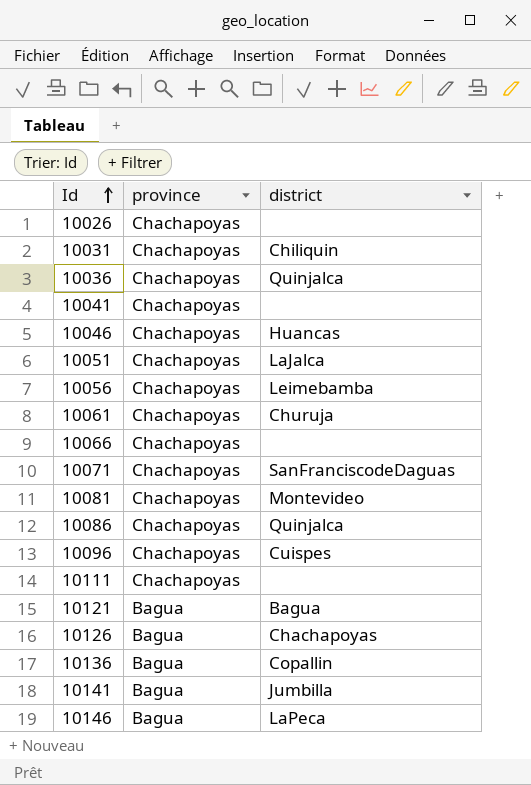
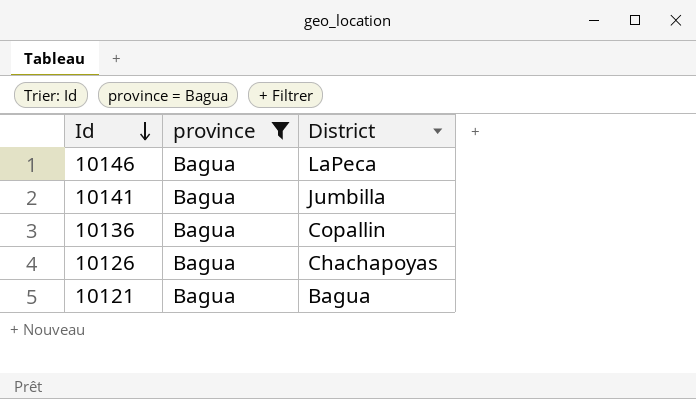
filter: none -> province = Bagua
row order: Id ascending -> Id descending
column name: district -> District

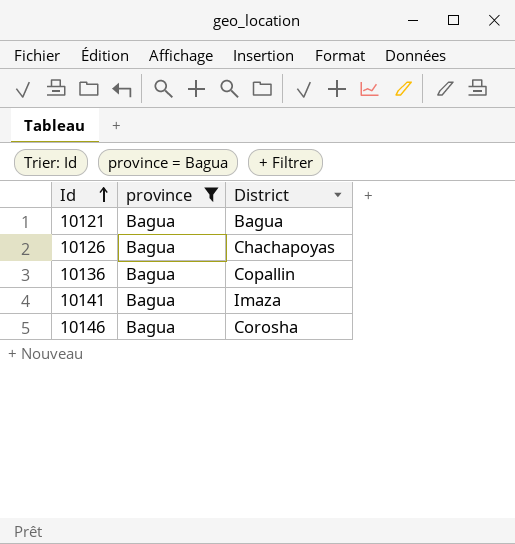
row order: Id descending -> Id ascending
10141 | District: Jumbilla -> Imaza
10146 | District: LaPeca -> Corosha

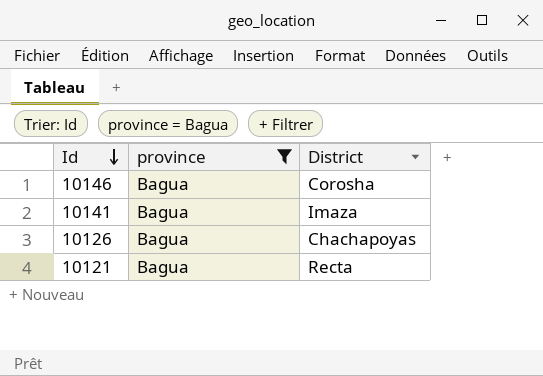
row order: Id ascending -> Id descending
row 10136: Bagua | Copallin -> none
10121 | District: Bagua -> Recta

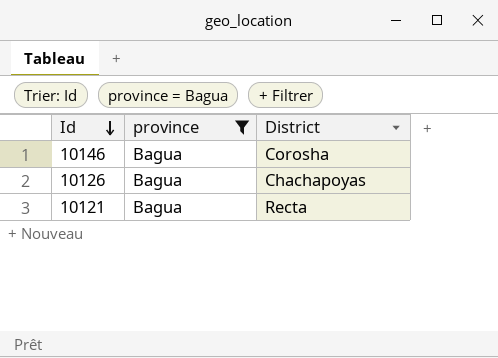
row 10141: Bagua | Imaza -> none

